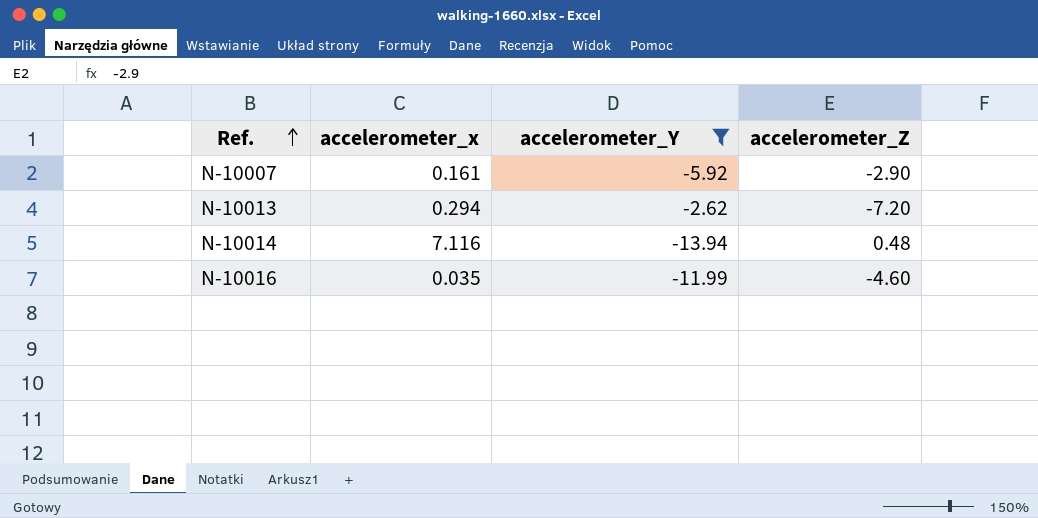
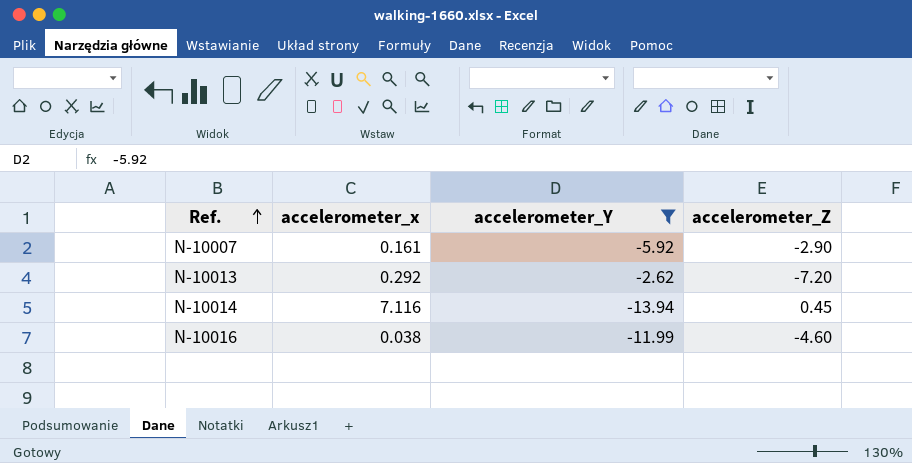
N-10013 | accelerometer_x: 0.294 -> 0.292
N-10014 | accelerometer_Z: 0.48 -> 0.45
N-10016 | accelerometer_x: 0.035 -> 0.038

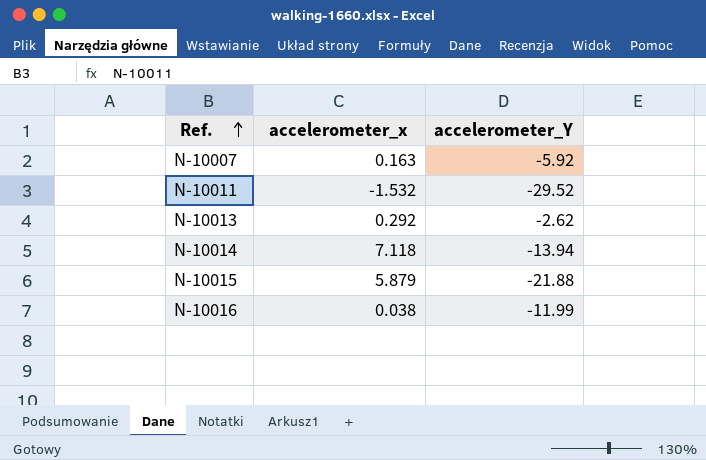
filter: accelerometer_Y >= -13.94 -> none
column accelerometer_Z | position: 4 -> none
N-10007 | accelerometer_x: 0.161 -> 0.163
N-10014 | accelerometer_x: 7.116 -> 7.118

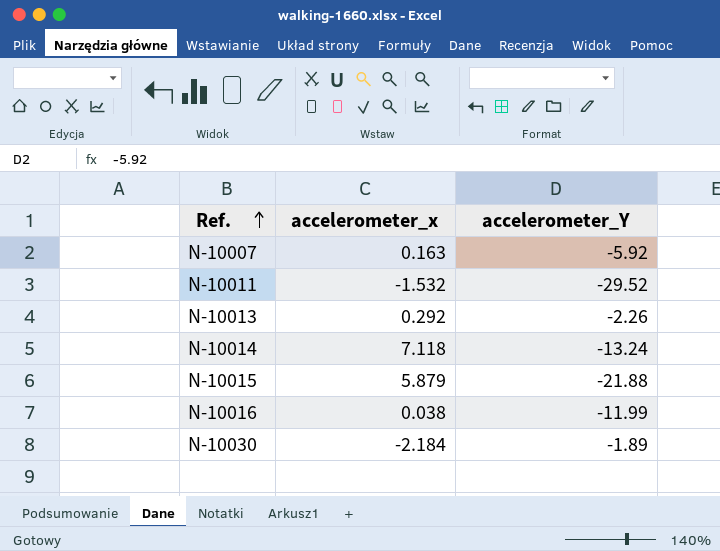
N-10013 | accelerometer_Y: -2.62 -> -2.26
N-10014 | accelerometer_Y: -13.94 -> -13.24
row N-10030: none -> -2.184 | -1.89

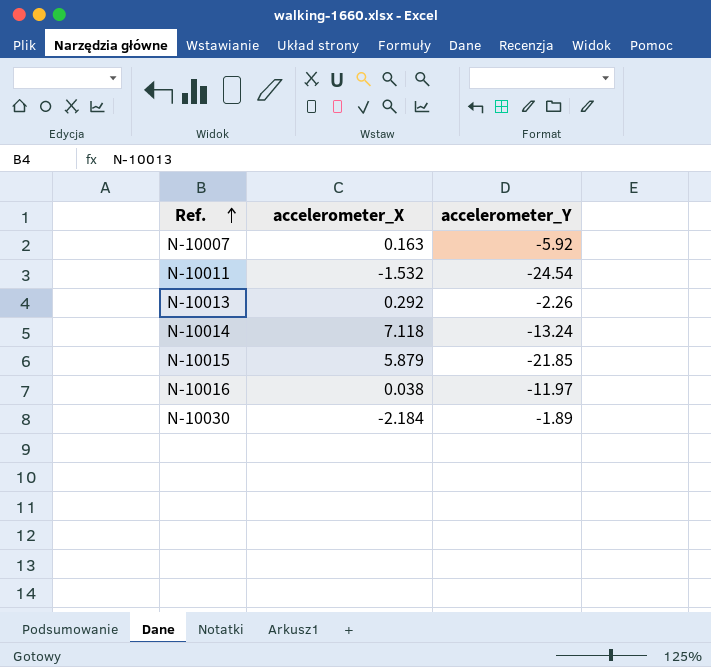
column name: accelerometer_x -> accelerometer_X
N-10011 | accelerometer_Y: -29.52 -> -24.54
N-10015 | accelerometer_Y: -21.88 -> -21.85
N-10016 | accelerometer_Y: -11.99 -> -11.97

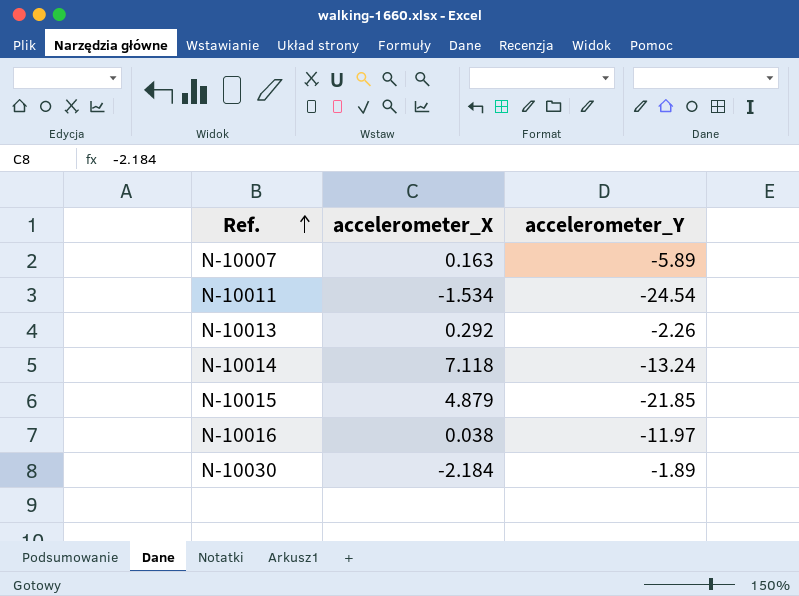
N-10007 | accelerometer_Y: -5.92 -> -5.89
N-10011 | accelerometer_X: -1.532 -> -1.534
N-10015 | accelerometer_X: 5.879 -> 4.879

